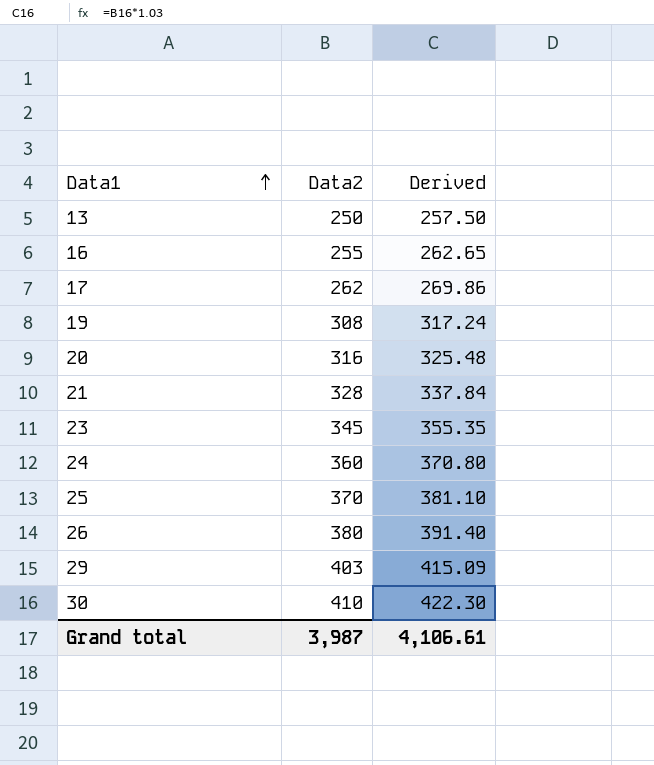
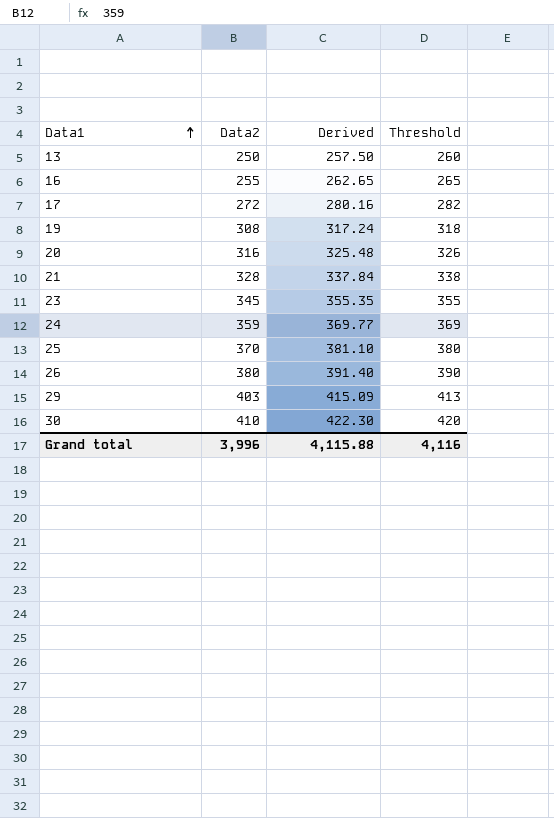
column Threshold | formula: none -> [Data2] + 10
17 | Data2: 262 -> 272
17 | Derived: 269.86 -> 280.16
24 | Data2: 360 -> 359
24 | Derived: 370.80 -> 369.77
Grand total | Data2: 3,987 -> 3,996
Grand total | Derived: 4,106.61 -> 4,115.88

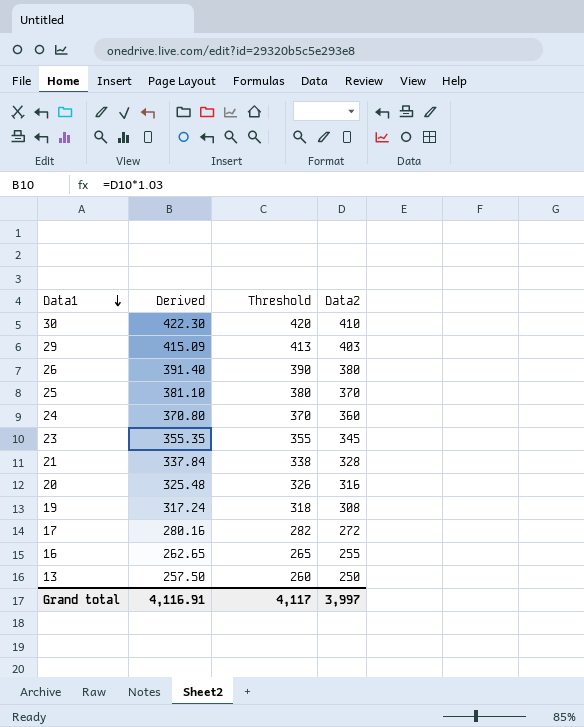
row order: Data1 ascending -> Data1 descending
column Data2 | position: 2 -> 4
24 | Derived: 369.77 -> 370.80
24 | Threshold: 369 -> 370
24 | Data2: 359 -> 360
Grand total | Derived: 4,115.88 -> 4,116.91
Grand total | Threshold: 4,116 -> 4,117
Grand total | Data2: 3,996 -> 3,997

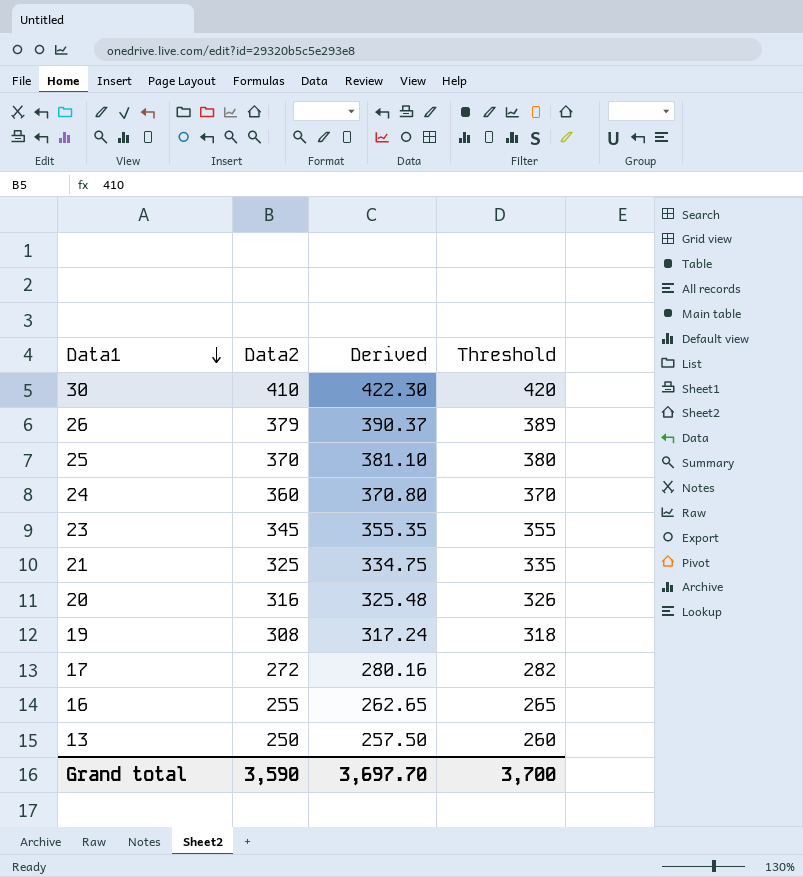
column Data2 | position: 4 -> 2
row 29: 415.09 | 413 | 403 -> none
26 | Data2: 380 -> 379
26 | Derived: 391.40 -> 390.37
26 | Threshold: 390 -> 389
21 | Data2: 328 -> 325
21 | Derived: 337.84 -> 334.75
21 | Threshold: 338 -> 335
Grand total | Data2: 3,997 -> 3,590
Grand total | Derived: 4,116.91 -> 3,697.70
Grand total | Threshold: 4,117 -> 3,700

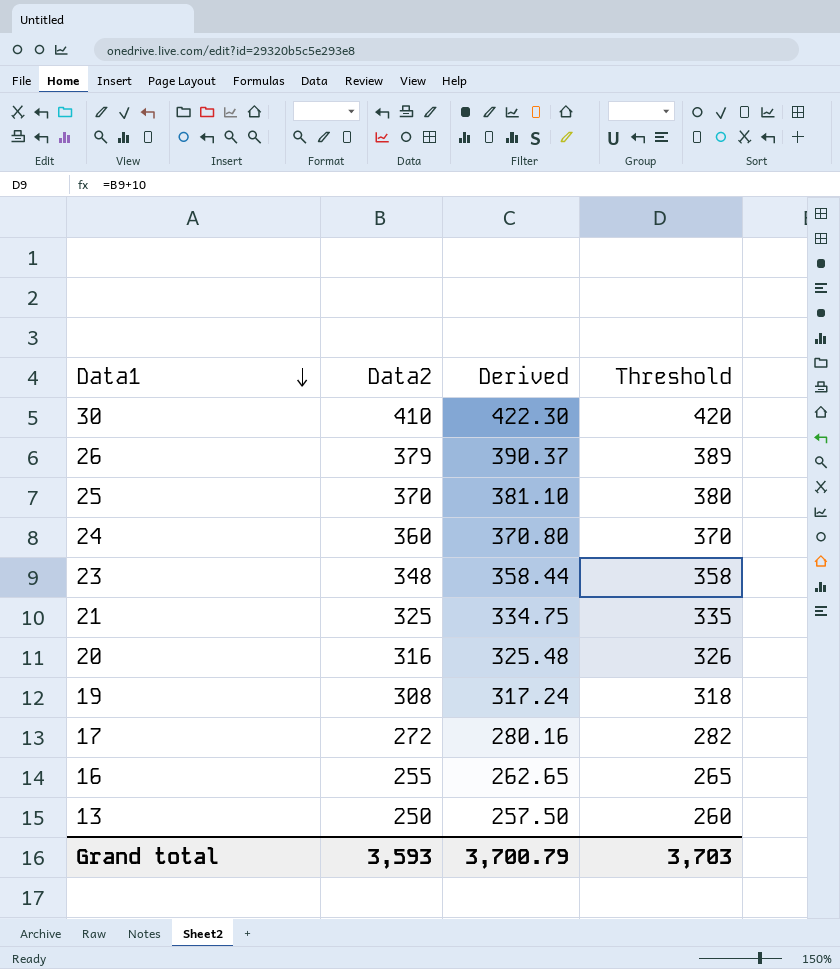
23 | Data2: 345 -> 348
23 | Derived: 355.35 -> 358.44
23 | Threshold: 355 -> 358
Grand total | Data2: 3,590 -> 3,593
Grand total | Derived: 3,697.70 -> 3,700.79
Grand total | Threshold: 3,700 -> 3,703

